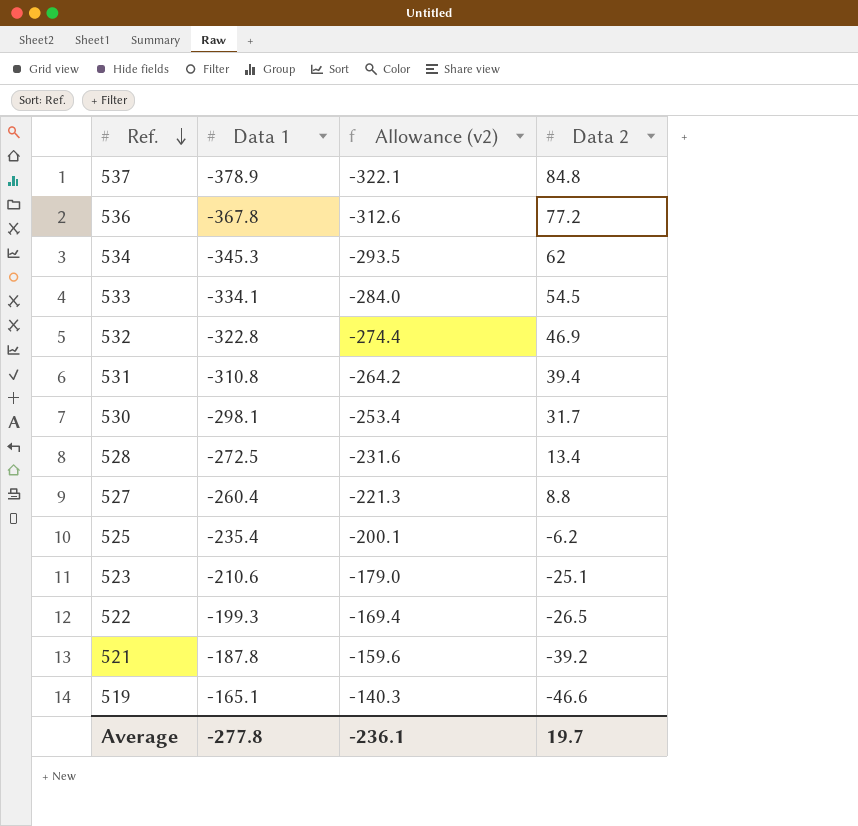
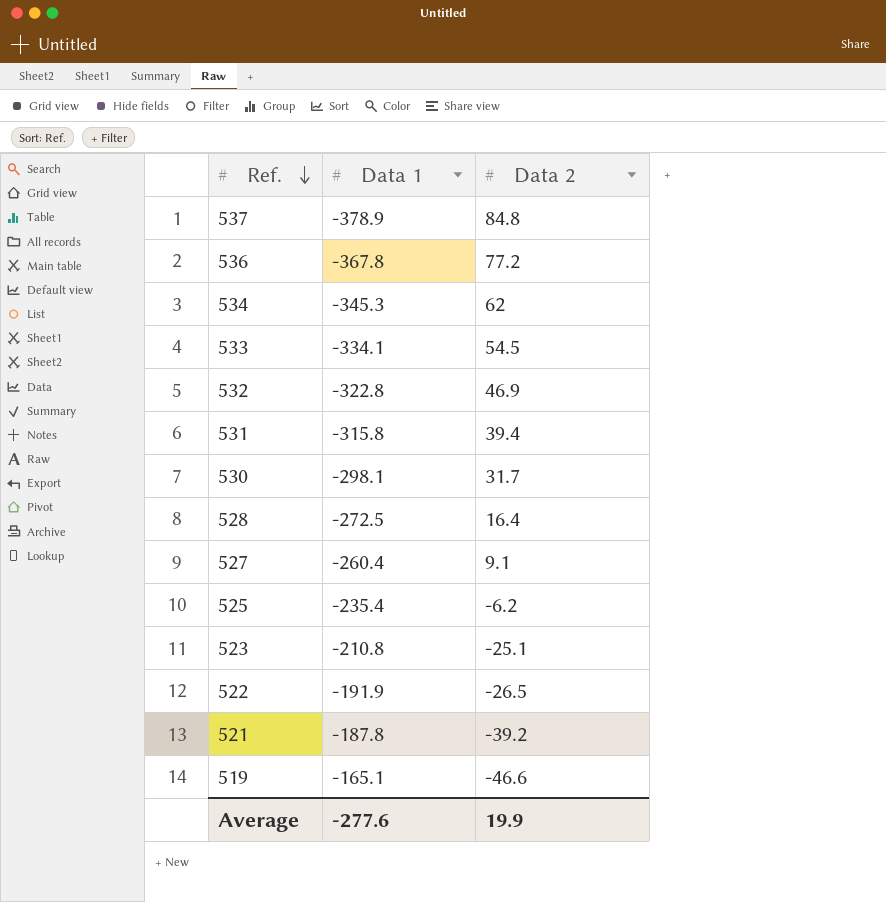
column Allowance (v2) | formula: [Data 1] * 0.85 -> none
531 | Data 1: -310.8 -> -315.8
528 | Data 2: 13.4 -> 16.4
527 | Data 2: 8.8 -> 9.1
523 | Data 1: -210.6 -> -210.8
522 | Data 1: -199.3 -> -191.9
Average | Data 1: -277.8 -> -277.6
Average | Data 2: 19.7 -> 19.9

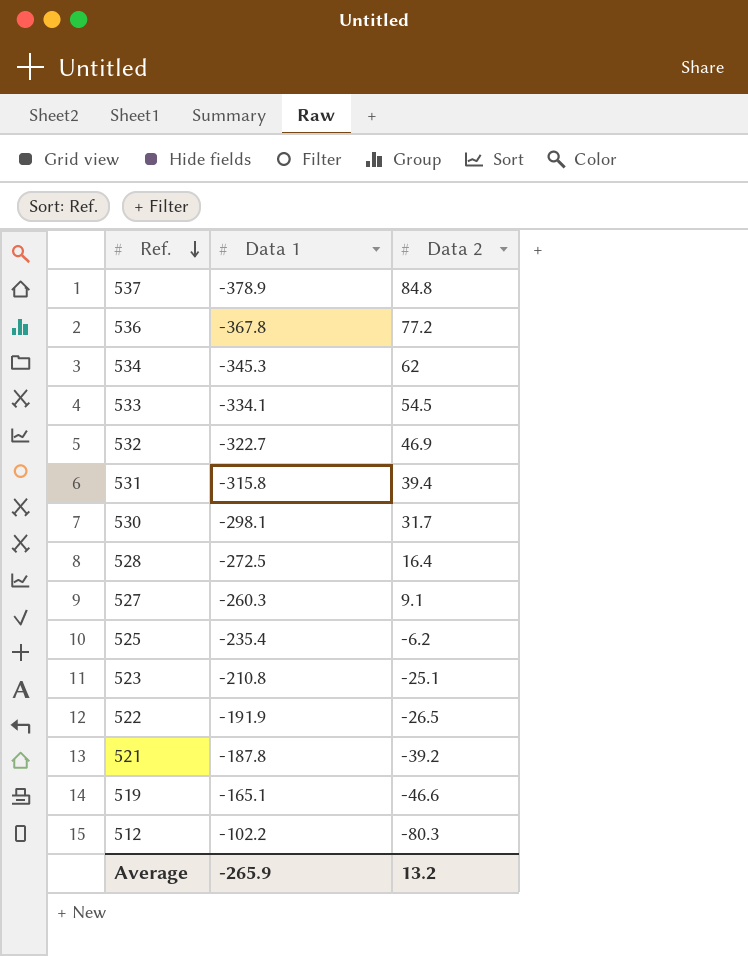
532 | Data 1: -322.8 -> -322.7
527 | Data 1: -260.4 -> -260.3
row 512: none -> -102.2 | -80.3
Average | Data 1: -277.6 -> -265.9
Average | Data 2: 19.9 -> 13.2

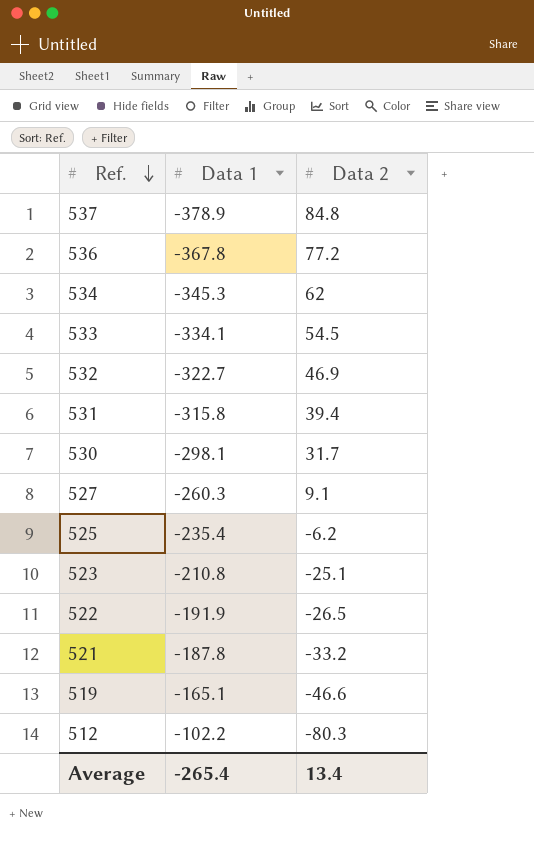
row 528: -272.5 | 16.4 -> none
521 | Data 2: -39.2 -> -33.2
Average | Data 1: -265.9 -> -265.4
Average | Data 2: 13.2 -> 13.4

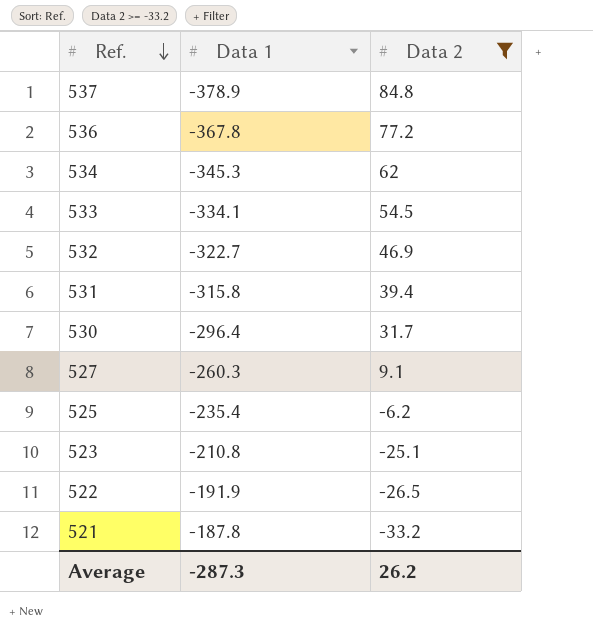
filter: none -> Data 2 >= -33.2
530 | Data 1: -298.1 -> -296.4
Average | Data 1: -265.4 -> -287.3
Average | Data 2: 13.4 -> 26.2

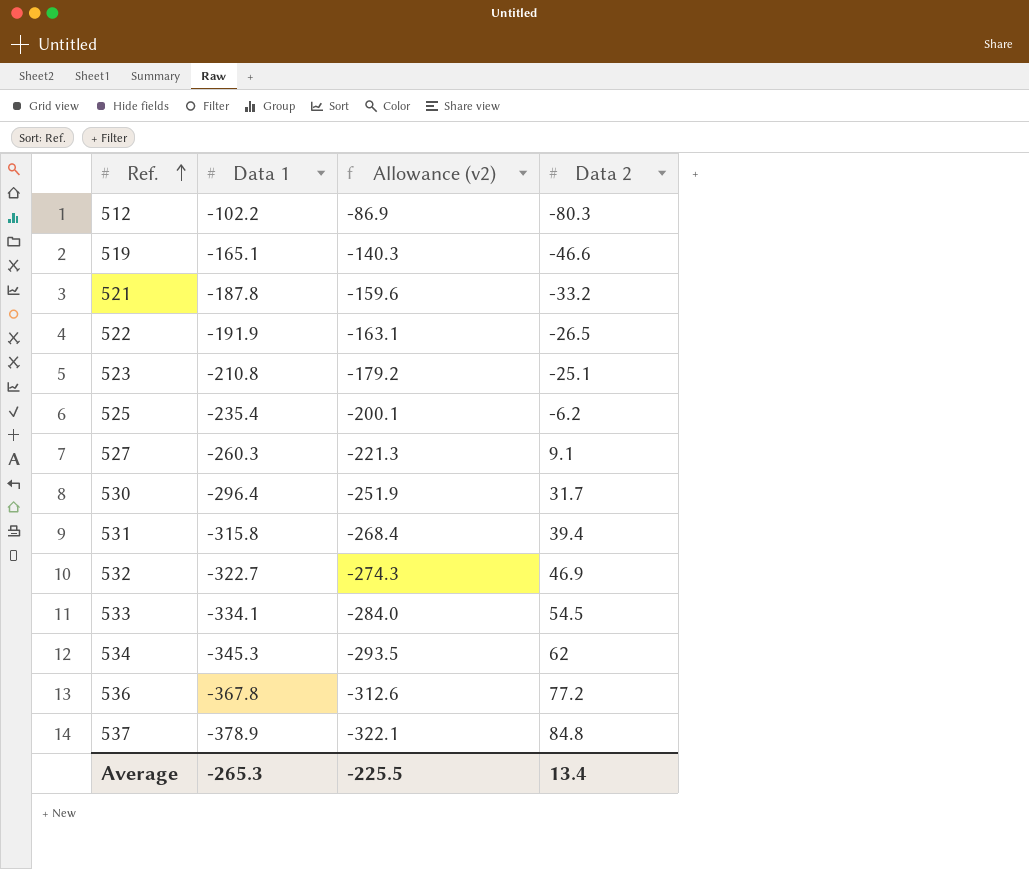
filter: Data 2 >= -33.2 -> none
row order: Ref. descending -> Ref. ascending
column Allowance (v2) | formula: none -> [Data 1] * 0.85
Average | Data 1: -287.3 -> -265.3
Average | Data 2: 26.2 -> 13.4

